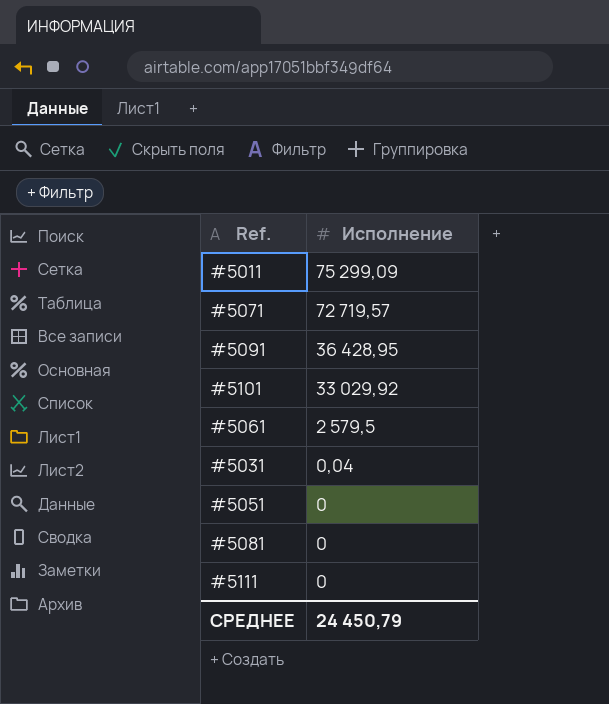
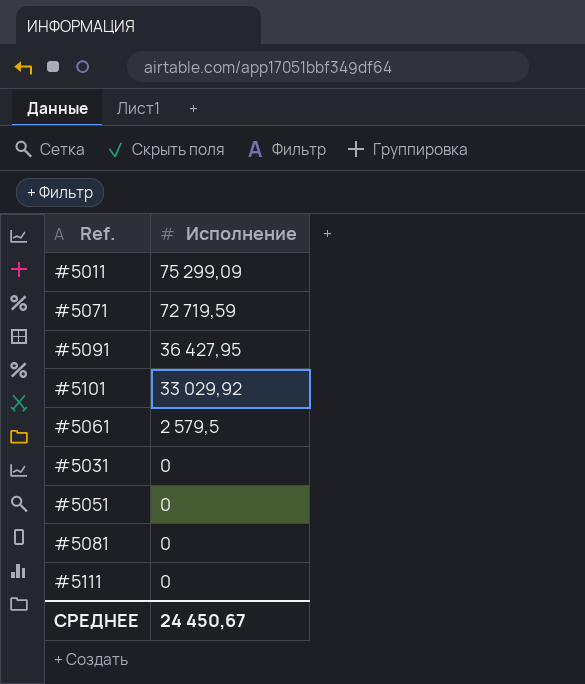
#5071 | Исполнение: 72 719,57 -> 72 719,59
#5091 | Исполнение: 36 428,95 -> 36 427,95
#5031 | Исполнение: 0,04 -> 0
СРЕДНЕЕ | Исполнение: 24 450,79 -> 24 450,67

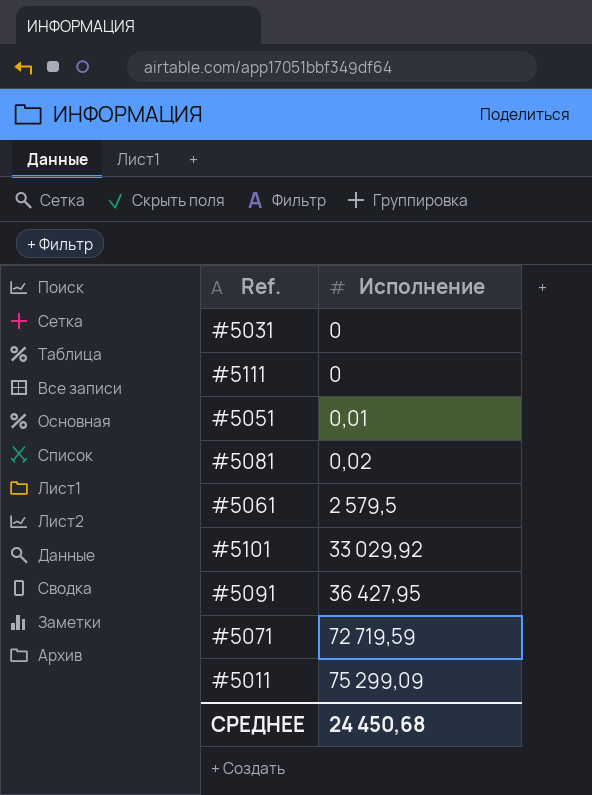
row order: Исполнение descending -> Исполнение ascending
#5051 | Исполнение: 0 -> 0,01
#5081 | Исполнение: 0 -> 0,02
СРЕДНЕЕ | Исполнение: 24 450,67 -> 24 450,68

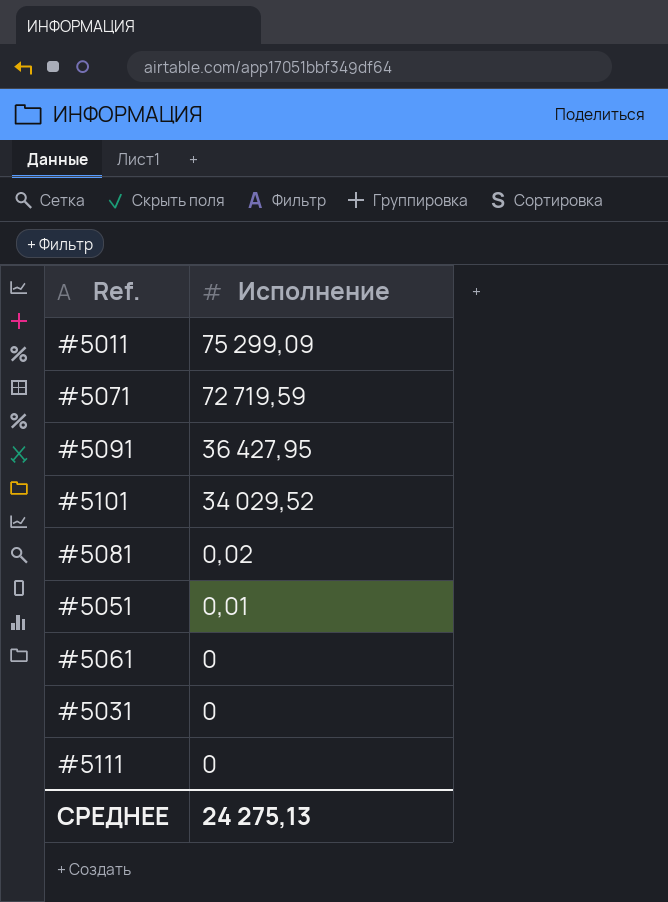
row order: Исполнение ascending -> Исполнение descending
#5101 | Исполнение: 33 029,92 -> 34 029,52
#5061 | Исполнение: 2 579,5 -> 0
СРЕДНЕЕ | Исполнение: 24 450,68 -> 24 275,13

